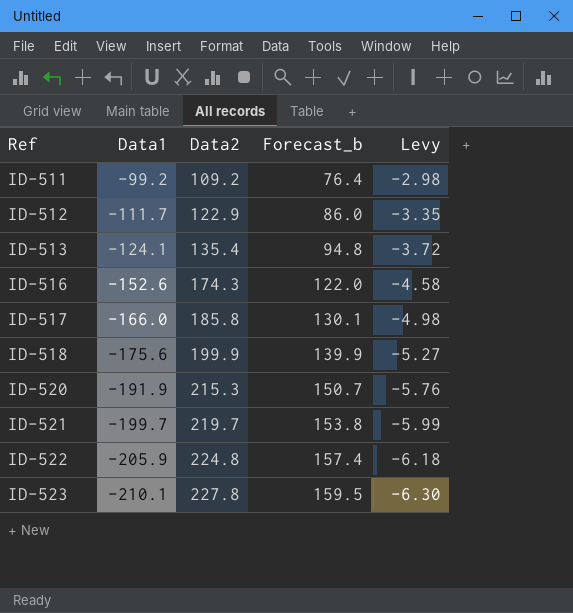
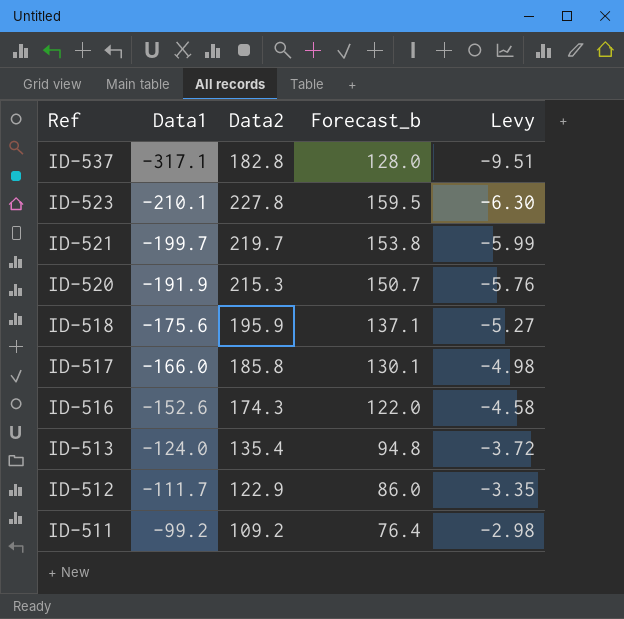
row order: Ref ascending -> Ref descending
row ID-522: -205.9 | 224.8 | 157.4 | -6.18 -> none
row ID-537: none -> -317.1 | 182.8 | 128.0 | -9.51
ID-518 | Data2: 199.9 -> 195.9
ID-518 | Forecast_b: 139.9 -> 137.1
ID-513 | Data1: -124.1 -> -124.0

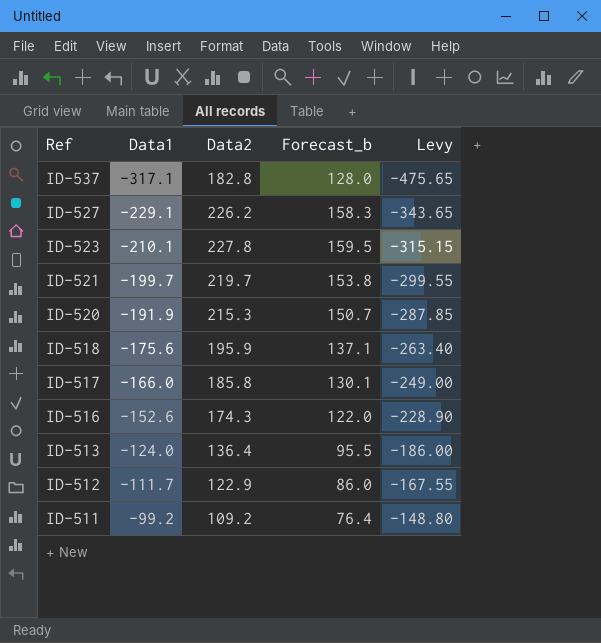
column Levy | formula: [Data1] * 0.03 -> [Data1] * 1.5
row ID-527: none -> -229.1 | 226.2 | 158.3 | -343.65
ID-513 | Data2: 135.4 -> 136.4
ID-513 | Forecast_b: 94.8 -> 95.5

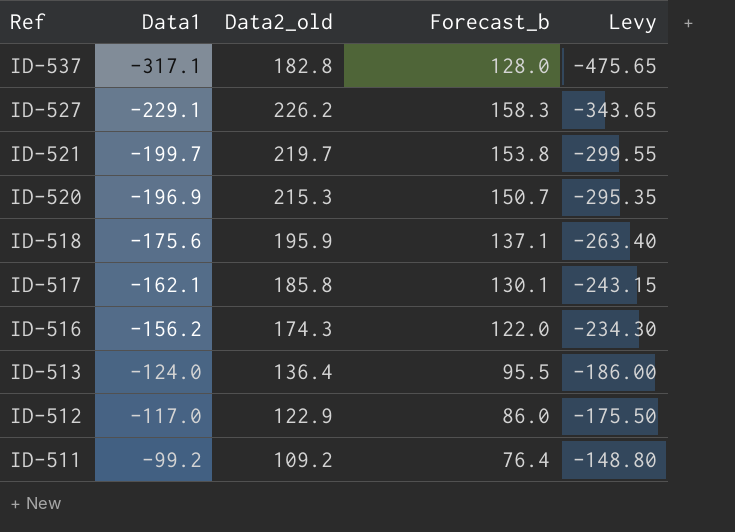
column name: Data2 -> Data2_old
row ID-523: -210.1 | 227.8 | 159.5 | -315.15 -> none
ID-520 | Data1: -191.9 -> -196.9
ID-520 | Levy: -287.85 -> -295.35
ID-517 | Data1: -166.0 -> -162.1
ID-517 | Levy: -249.00 -> -243.15
ID-516 | Data1: -152.6 -> -156.2
ID-516 | Levy: -228.90 -> -234.30
ID-512 | Data1: -111.7 -> -117.0
ID-512 | Levy: -167.55 -> -175.50

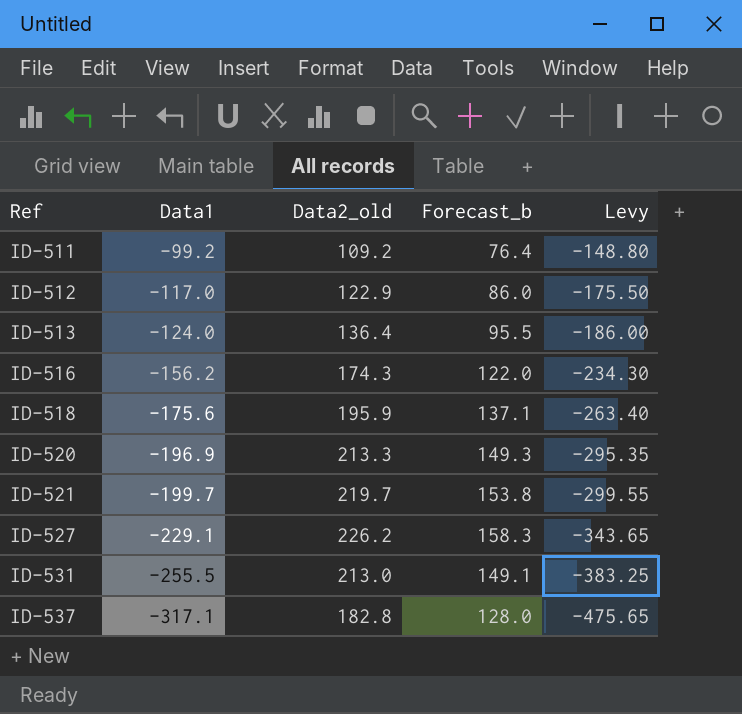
row order: Ref descending -> Ref ascending
row ID-517: -162.1 | 185.8 | 130.1 | -243.15 -> none
ID-520 | Data2_old: 215.3 -> 213.3
ID-520 | Forecast_b: 150.7 -> 149.3
row ID-531: none -> -255.5 | 213.0 | 149.1 | -383.25

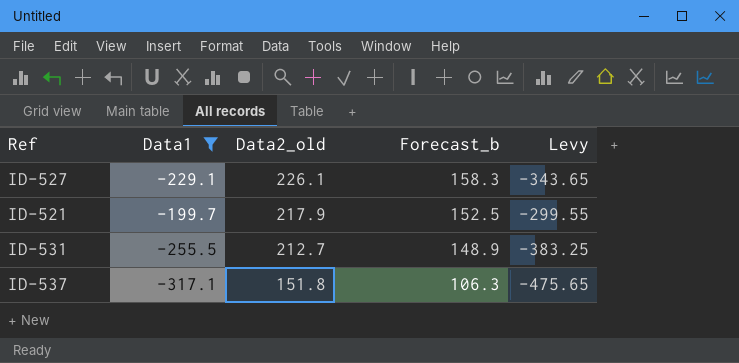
filter: none -> Data1 <= -199.7
row order: Ref ascending -> Data2_old descending
ID-527 | Data2_old: 226.2 -> 226.1
ID-521 | Data2_old: 219.7 -> 217.9
ID-521 | Forecast_b: 153.8 -> 152.5
ID-531 | Data2_old: 213.0 -> 212.7
ID-531 | Forecast_b: 149.1 -> 148.9
ID-537 | Data2_old: 182.8 -> 151.8
ID-537 | Forecast_b: 128.0 -> 106.3

